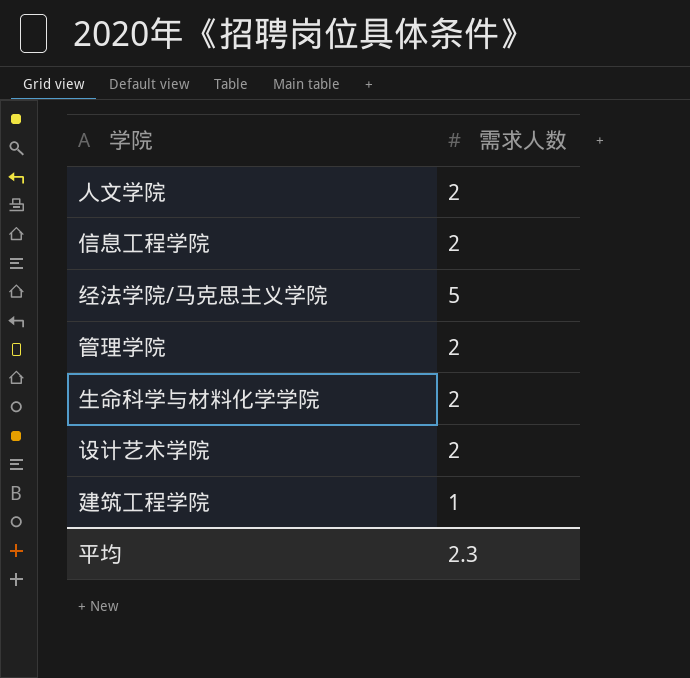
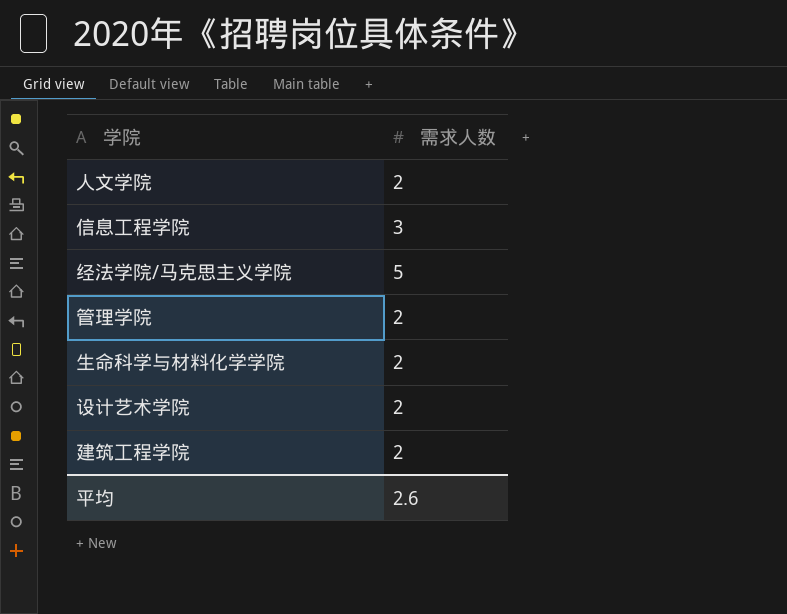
信息工程学院 | 需求人数: 2 -> 3
建筑工程学院 | 需求人数: 1 -> 2
平均 | 需求人数: 2.3 -> 2.6

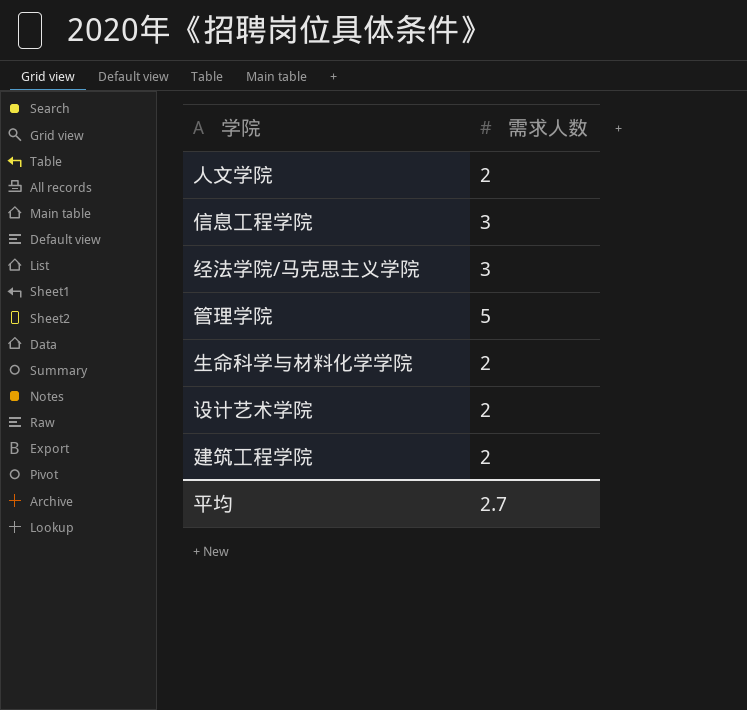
经法学院/马克思主义学院 | 需求人数: 5 -> 3
管理学院 | 需求人数: 2 -> 5
平均 | 需求人数: 2.6 -> 2.7

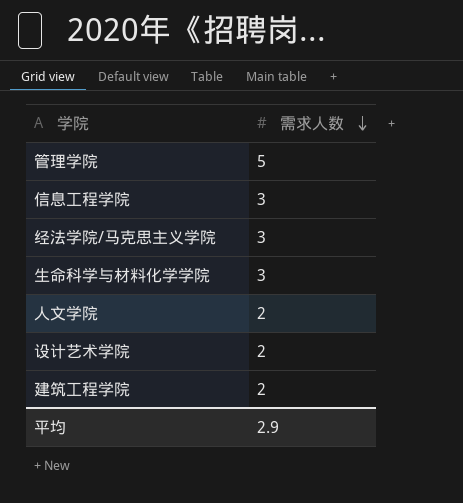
row order: none -> 需求人数 descending
生命科学与材料化学学院 | 需求人数: 2 -> 3
平均 | 需求人数: 2.7 -> 2.9

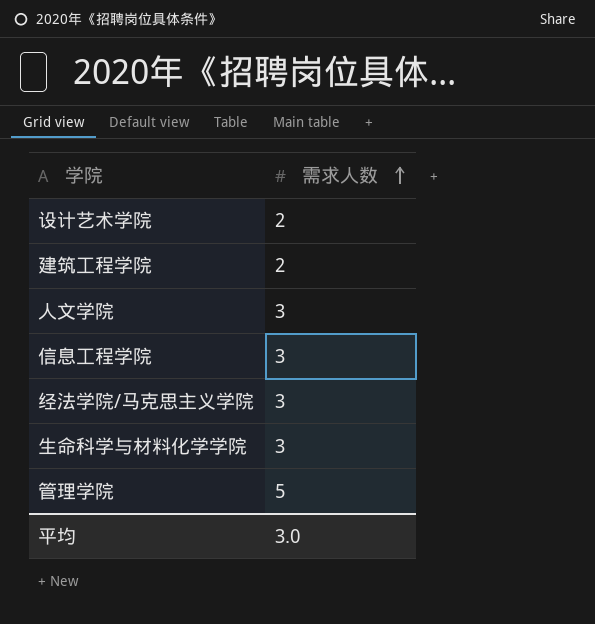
row order: 需求人数 descending -> 需求人数 ascending
人文学院 | 需求人数: 2 -> 3
平均 | 需求人数: 2.9 -> 3.0

